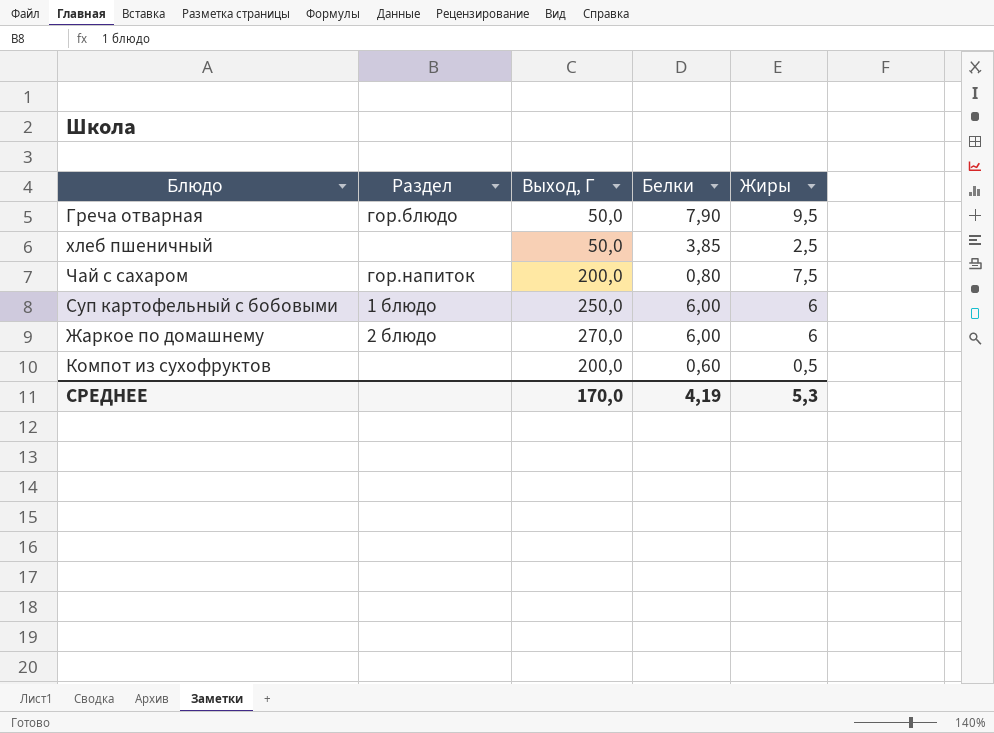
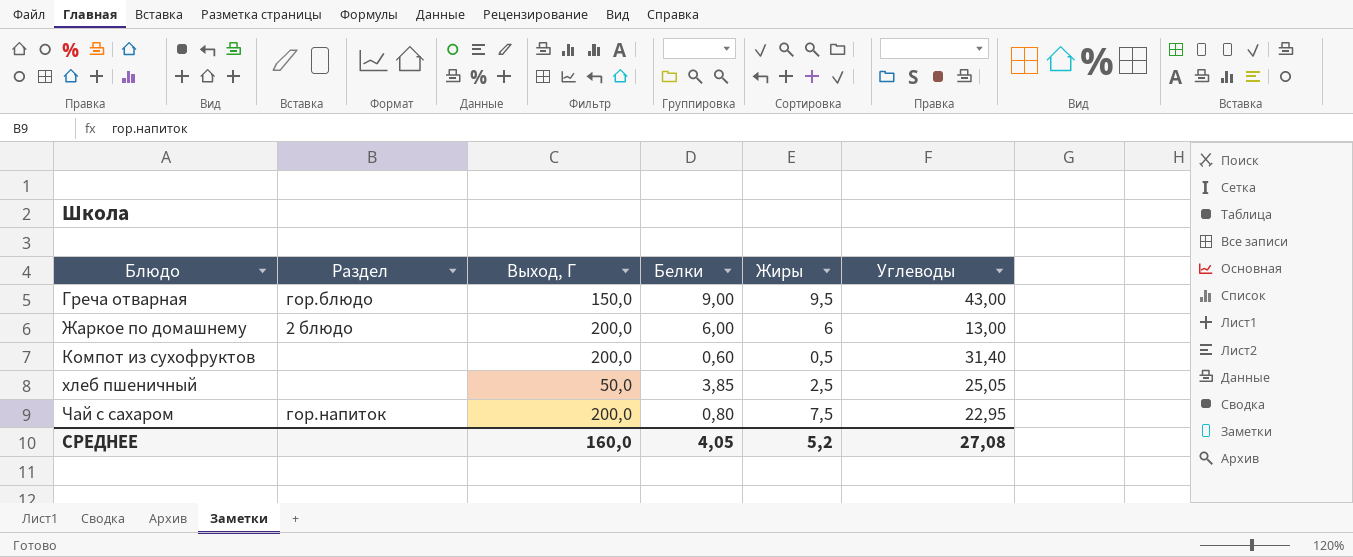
row order: none -> Блюдо ascending
column Углеводы | position: none -> 6
row Суп картофельный с бобовыми: 1 блюдо | 250,0 | 6,00 | 6 -> none
Греча отварная | Выход, Г: 50,0 -> 150,0
Греча отварная | Белки: 7,90 -> 9,00
Жаркое по домашнему | Выход, Г: 270,0 -> 200,0
СРЕДНЕЕ | Выход, Г: 170,0 -> 160,0
СРЕДНЕЕ | Белки: 4,19 -> 4,05
СРЕДНЕЕ | Жиры: 5,3 -> 5,2

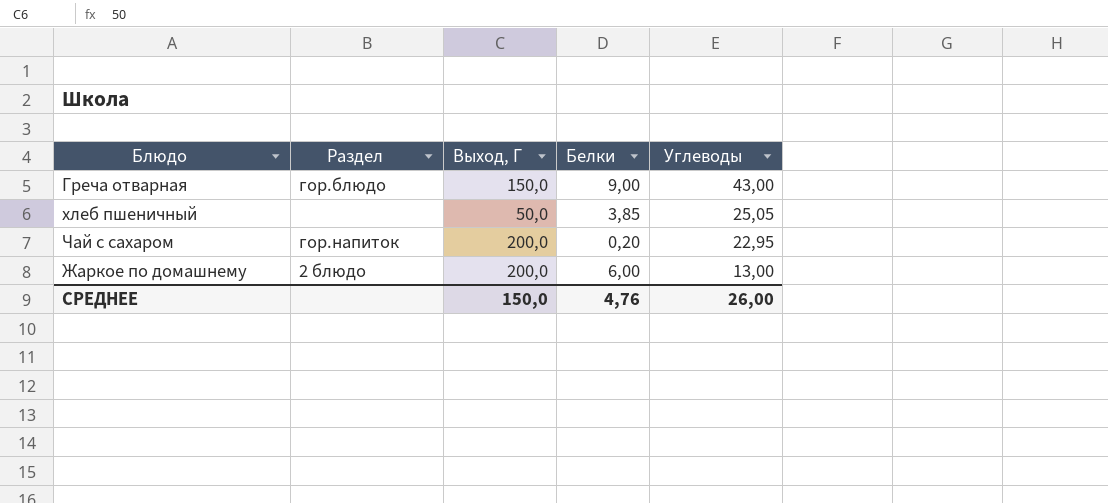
row order: Блюдо ascending -> Углеводы descending
column Жиры | position: 5 -> none
row Компот из сухофруктов: none | 200,0 | 0,60 | 0,5 | 31,40 -> none
Чай с сахаром | Белки: 0,80 -> 0,20
СРЕДНЕЕ | Выход, Г: 160,0 -> 150,0
СРЕДНЕЕ | Белки: 4,05 -> 4,76
СРЕДНЕЕ | Углеводы: 27,08 -> 26,00

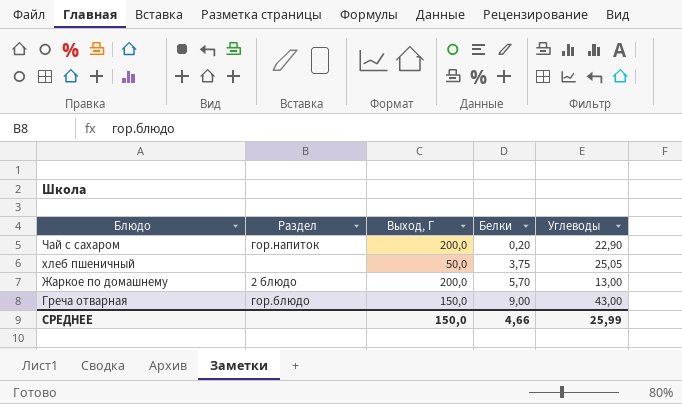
row order: Углеводы descending -> Блюдо descending
Чай с сахаром | Углеводы: 22,95 -> 22,90
хлеб пшеничный | Белки: 3,85 -> 3,75
Жаркое по домашнему | Белки: 6,00 -> 5,70
СРЕДНЕЕ | Белки: 4,76 -> 4,66
СРЕДНЕЕ | Углеводы: 26,00 -> 25,99

